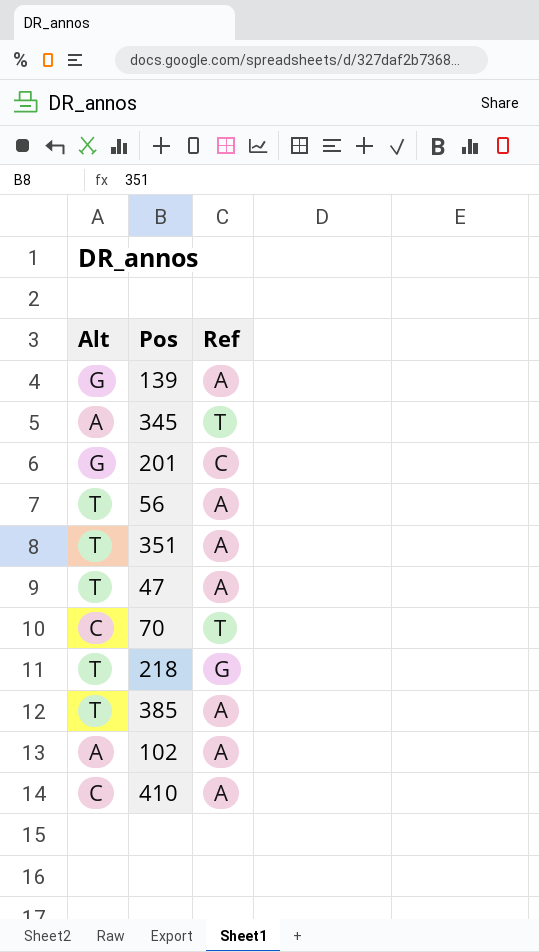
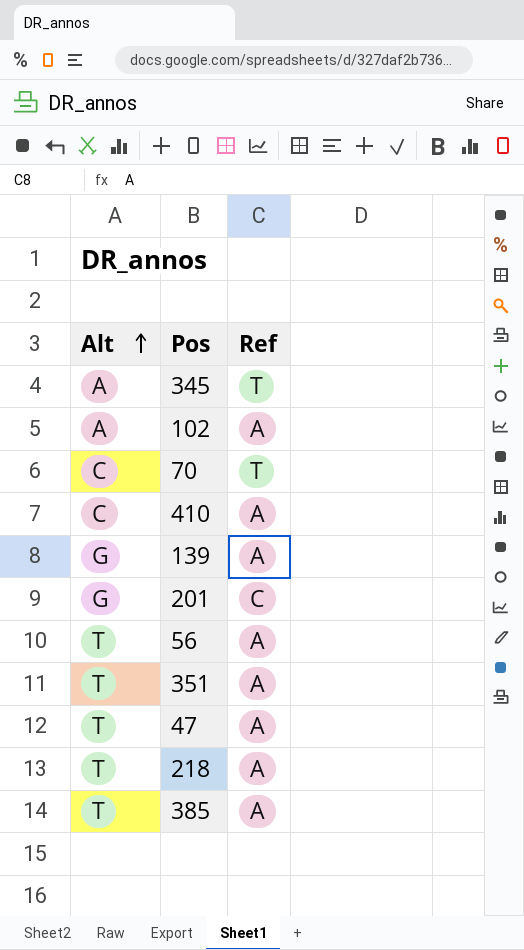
row order: none -> Alt ascending
218 | Ref: G -> A

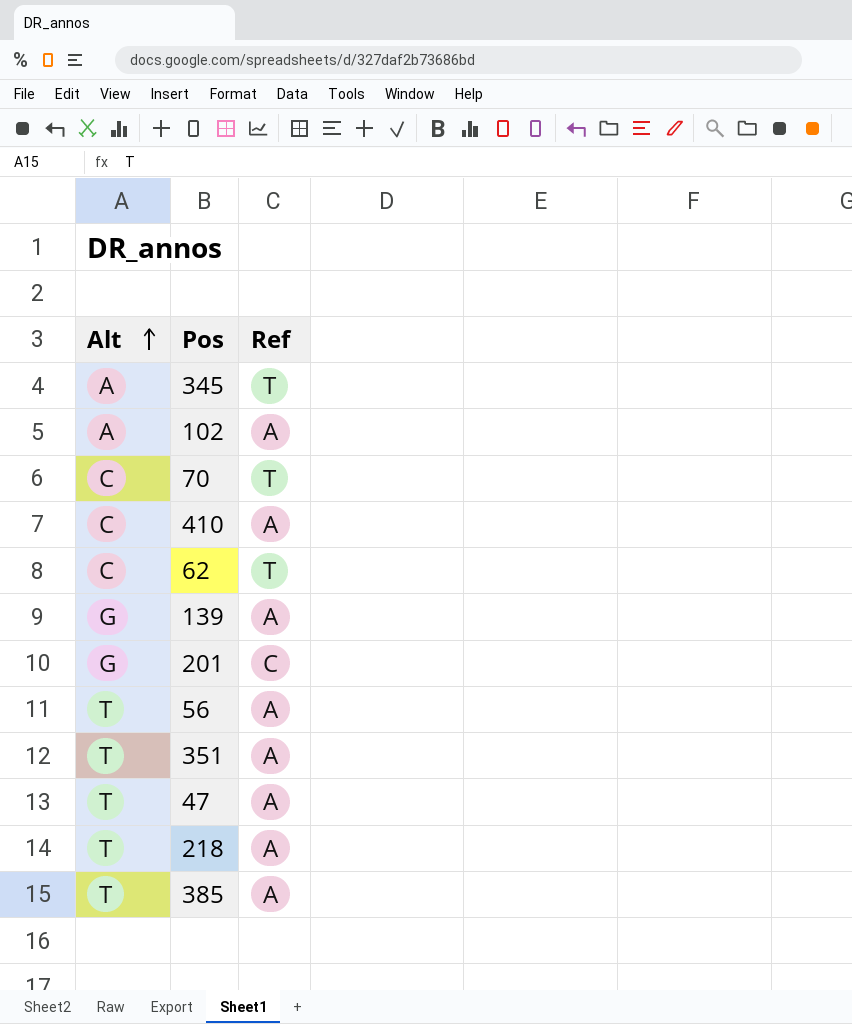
row 62: none -> C | T

